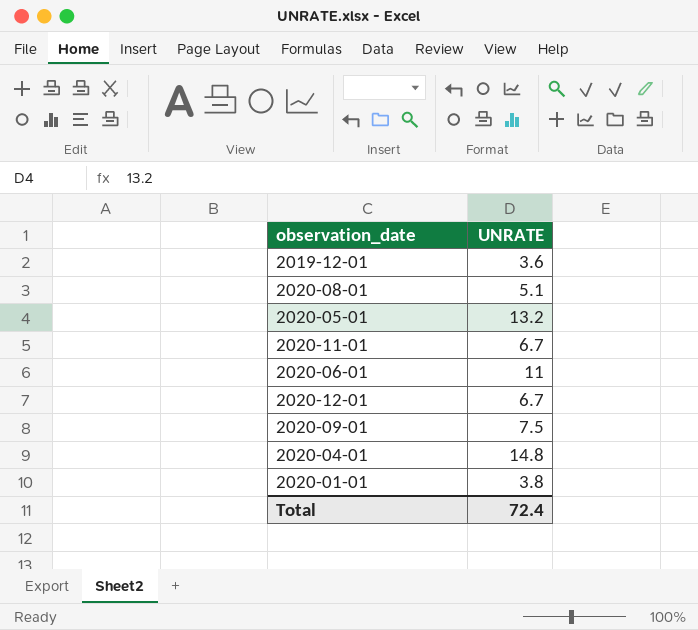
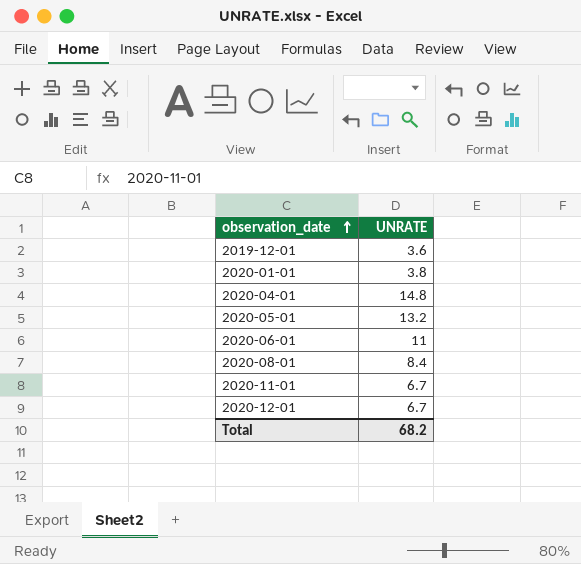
row order: none -> observation_date ascending
row 2020-09-01: 7.5 -> none
2020-08-01 | UNRATE: 5.1 -> 8.4
Total | UNRATE: 72.4 -> 68.2

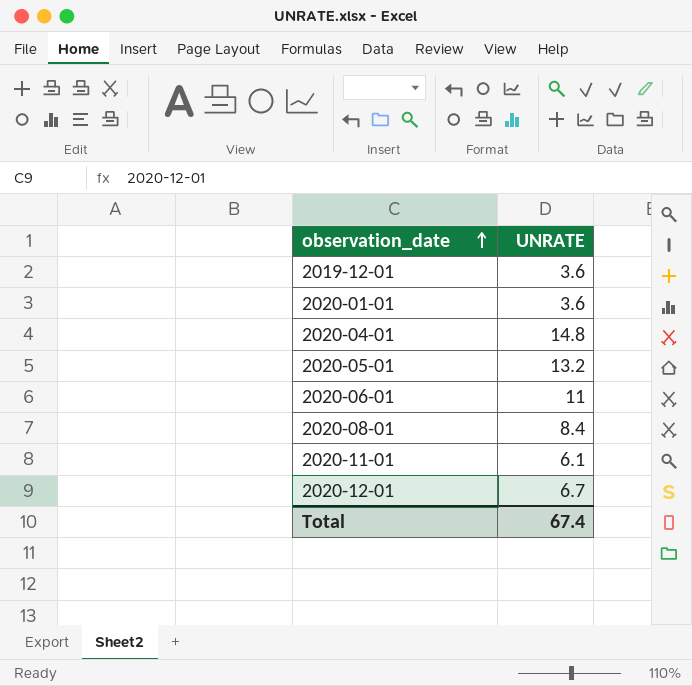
2020-01-01 | UNRATE: 3.8 -> 3.6
2020-11-01 | UNRATE: 6.7 -> 6.1
Total | UNRATE: 68.2 -> 67.4

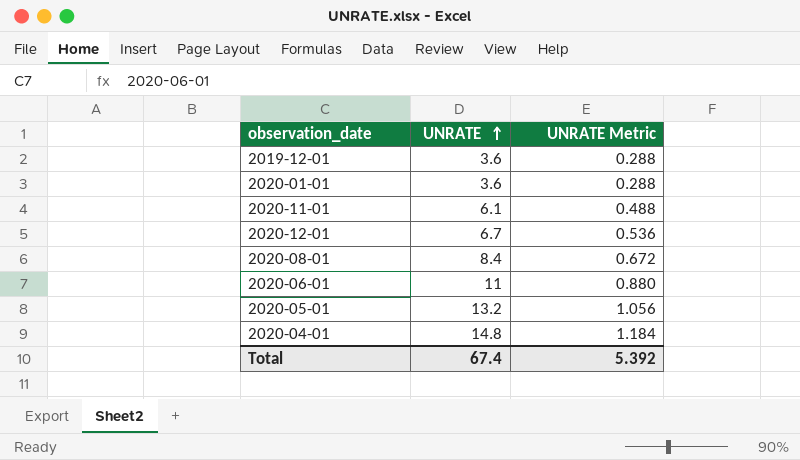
row order: observation_date ascending -> UNRATE ascending
column UNRATE Metric | formula: none -> [UNRATE] * 0.08

